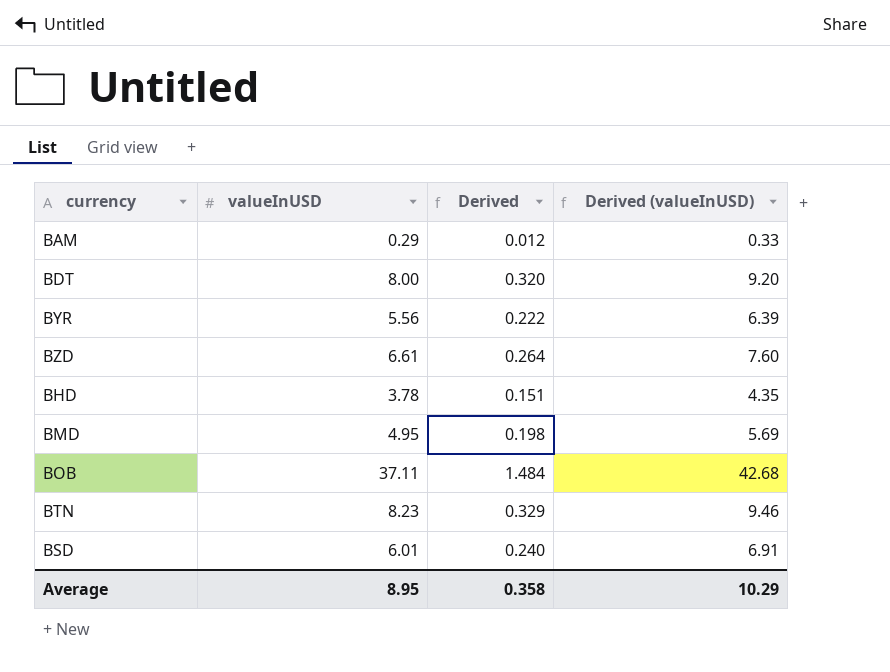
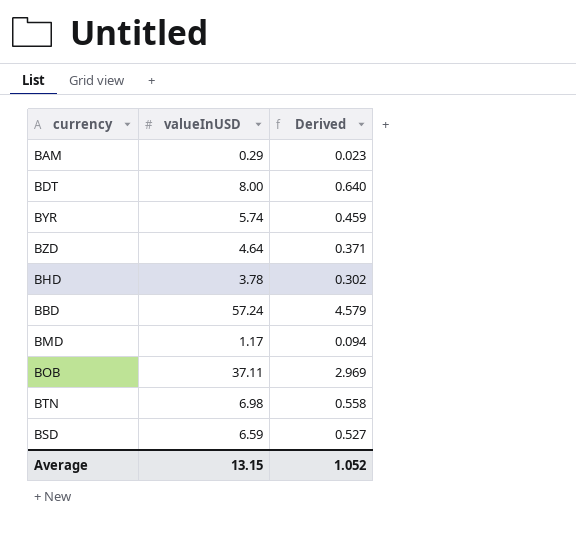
column Derived (valueInUSD) | formula: [valueInUSD] * 1.15 -> none
column Derived | formula: [valueInUSD] * 0.04 -> [valueInUSD] * 0.08
BYR | valueInUSD: 5.56 -> 5.74
BZD | valueInUSD: 6.61 -> 4.64
row BBD: none -> 57.24 | 4.579
BMD | valueInUSD: 4.95 -> 1.17
BTN | valueInUSD: 8.23 -> 6.98
BSD | valueInUSD: 6.01 -> 6.59
Average | valueInUSD: 8.95 -> 13.15
Average | Derived: 0.358 -> 1.052

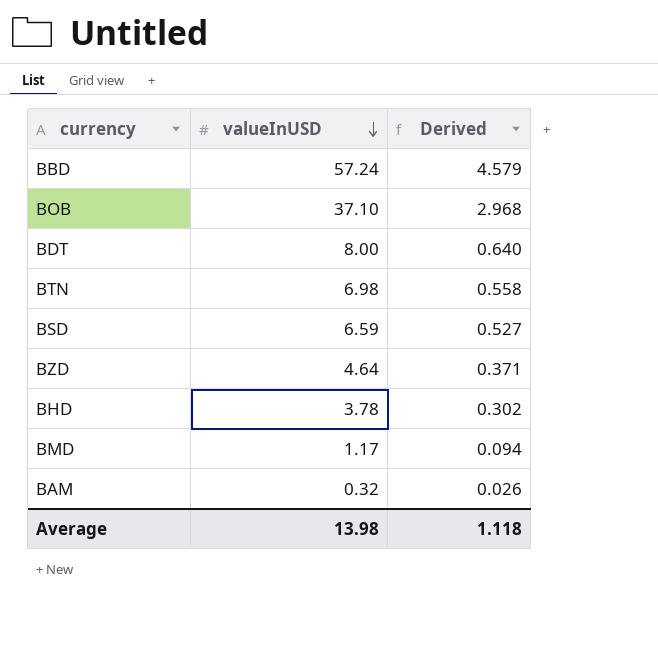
row order: none -> valueInUSD descending
row BYR: 5.74 | 0.459 -> none
BOB | valueInUSD: 37.11 -> 37.10
BOB | Derived: 2.969 -> 2.968
BAM | valueInUSD: 0.29 -> 0.32
BAM | Derived: 0.023 -> 0.026
Average | valueInUSD: 13.15 -> 13.98
Average | Derived: 1.052 -> 1.118

